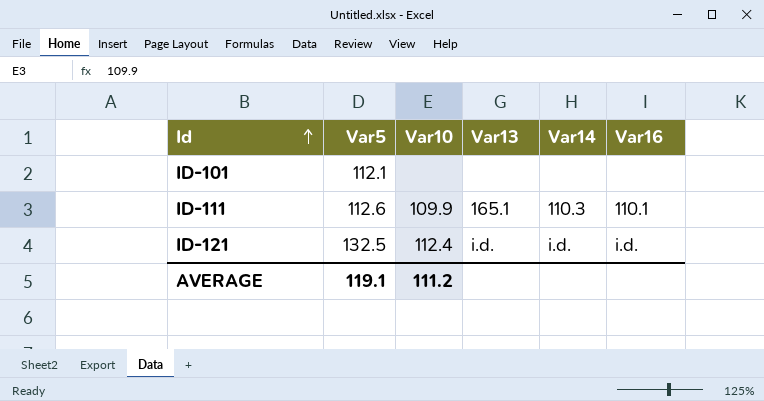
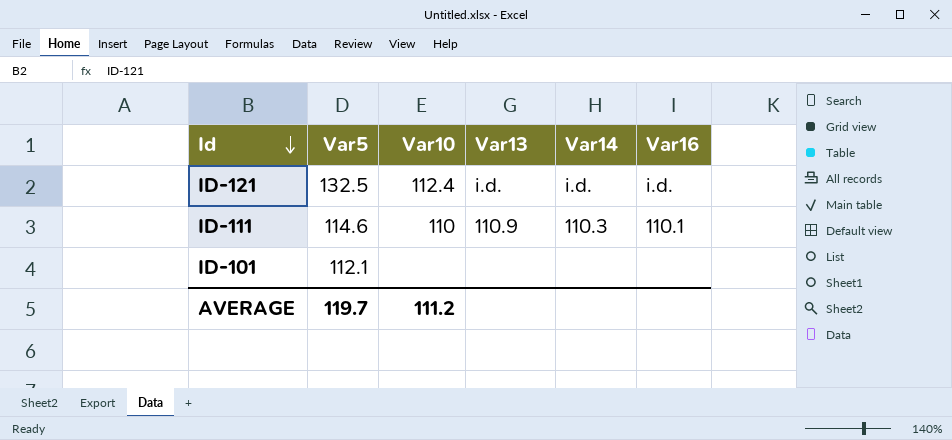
row order: Id ascending -> Id descending
ID-111 | Var5: 112.6 -> 114.6
ID-111 | Var10: 109.9 -> 110
ID-111 | Var13: 165.1 -> 110.9
AVERAGE | Var5: 119.1 -> 119.7

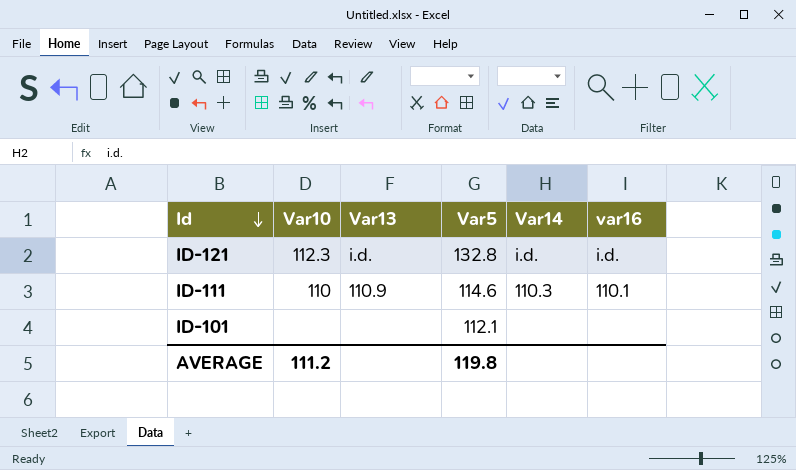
column Var5 | position: 2 -> 4
column name: Var16 -> var16
ID-121 | Var10: 112.4 -> 112.3
ID-121 | Var5: 132.5 -> 132.8
AVERAGE | Var5: 119.7 -> 119.8

